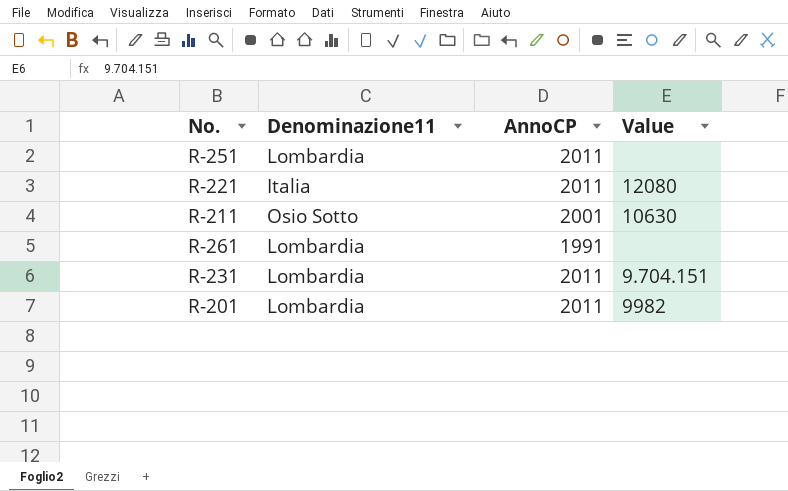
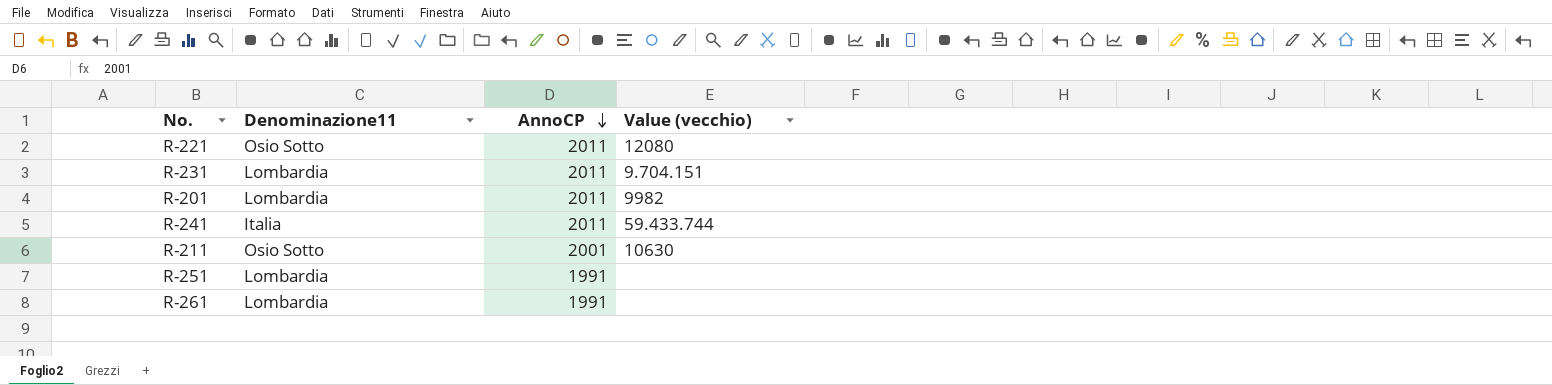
row order: none -> AnnoCP descending
column name: Value -> Value (vecchio)
R-221 | Denominazione11: Italia -> Osio Sotto
row R-241: none -> Italia | 2011 | 59.433.744
R-251 | AnnoCP: 2011 -> 1991

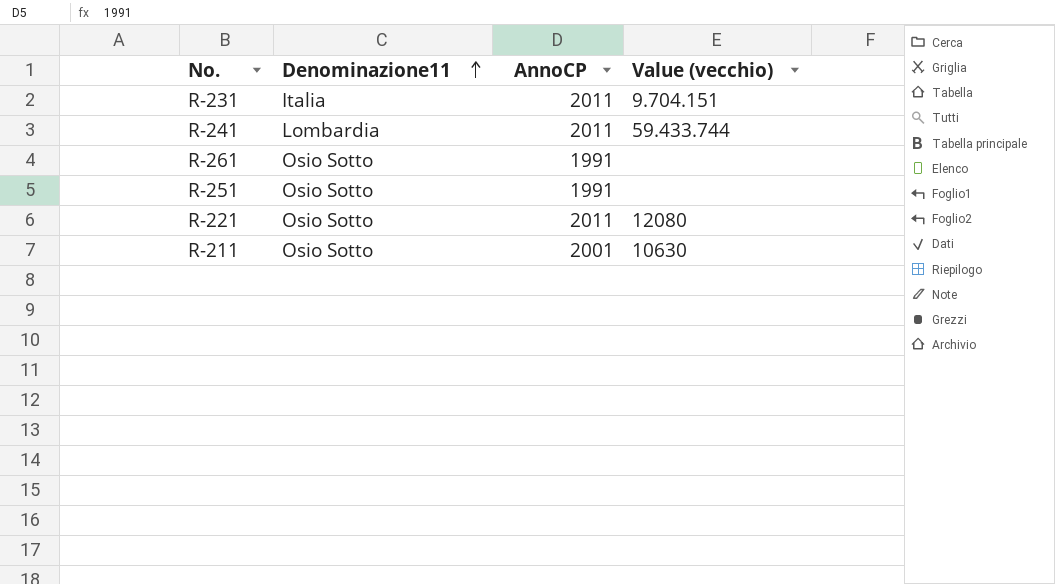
row order: AnnoCP descending -> Denominazione11 ascending
row R-201: Lombardia | 2011 | 9982 -> none
R-231 | Denominazione11: Lombardia -> Italia
R-241 | Denominazione11: Italia -> Lombardia
R-261 | Denominazione11: Lombardia -> Osio Sotto
R-251 | Denominazione11: Lombardia -> Osio Sotto

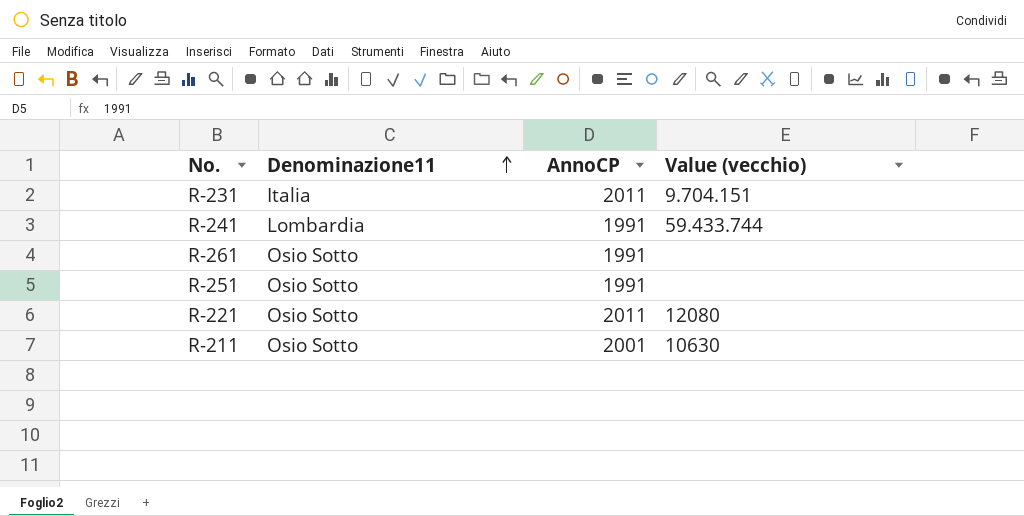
R-241 | AnnoCP: 2011 -> 1991

